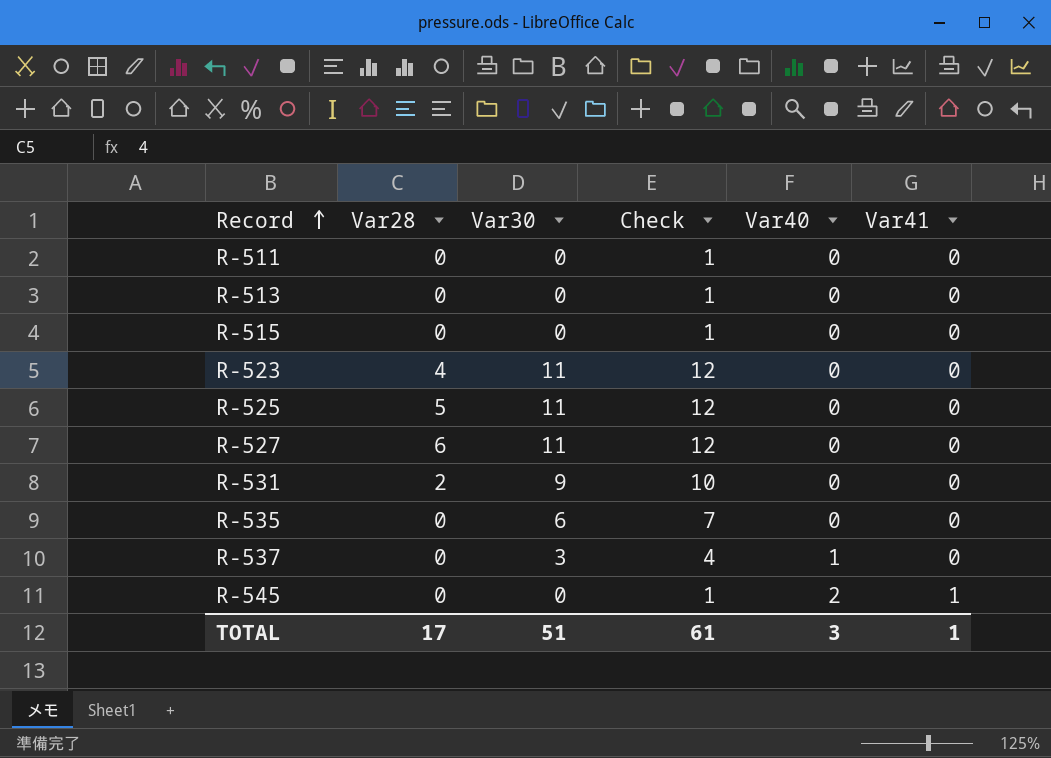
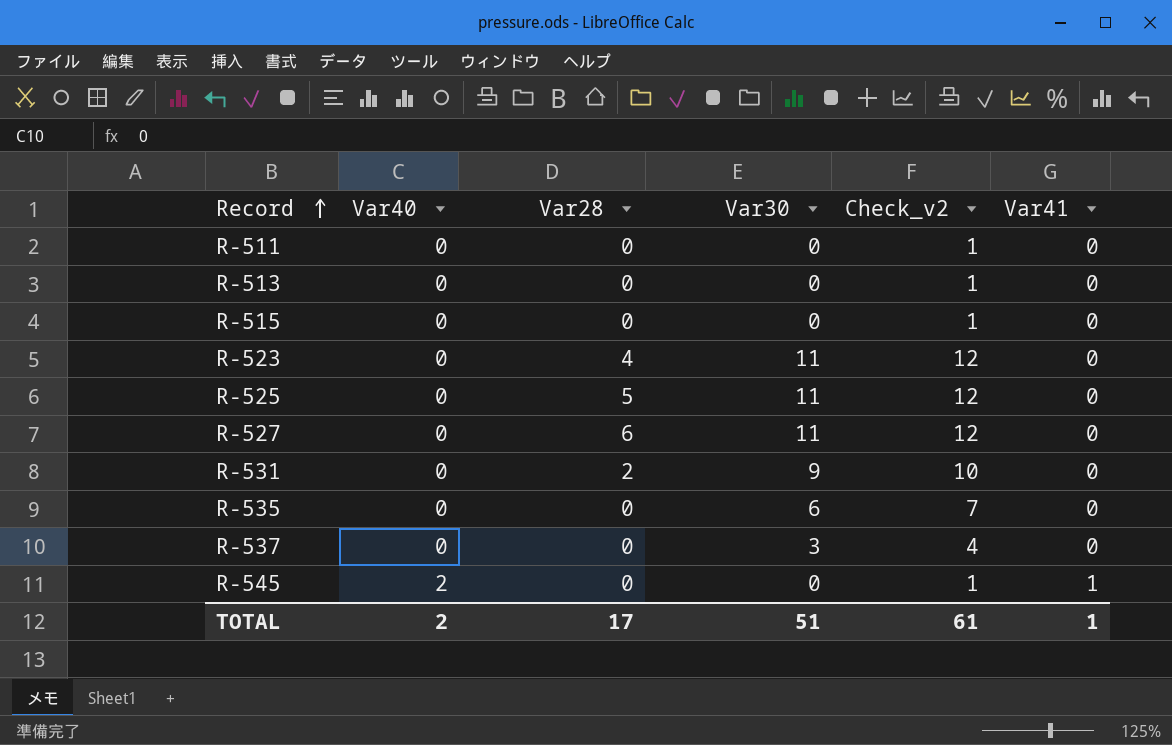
column Var40 | position: 5 -> 2
column name: Check -> Check_v2
R-537 | Var40: 1 -> 0
TOTAL | Var40: 3 -> 2

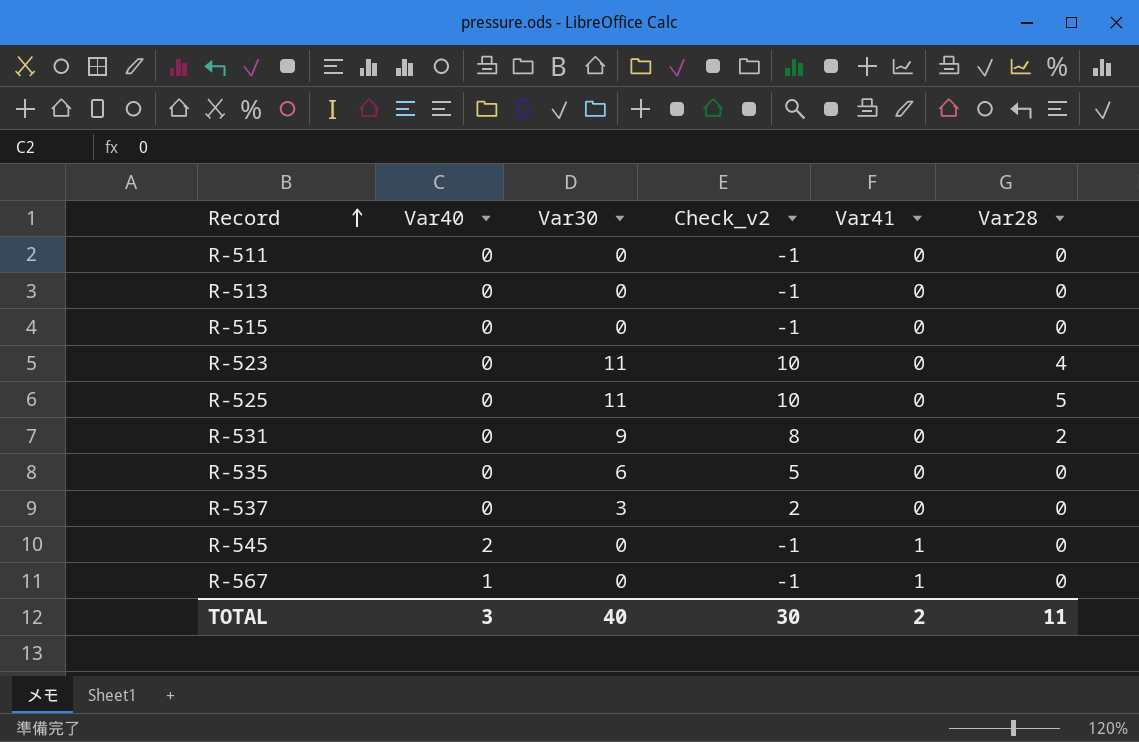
column Check_v2 | formula: [Var30] + 1 -> [Var30] - 1
column Var28 | position: 3 -> 6
row R-527: 0 | 6 | 11 | 12 | 0 -> none
row R-567: none -> 1 | 0 | -1 | 1 | 0
TOTAL | Var40: 2 -> 3
TOTAL | Var30: 51 -> 40
TOTAL | Check_v2: 61 -> 30
TOTAL | Var41: 1 -> 2
TOTAL | Var28: 17 -> 11

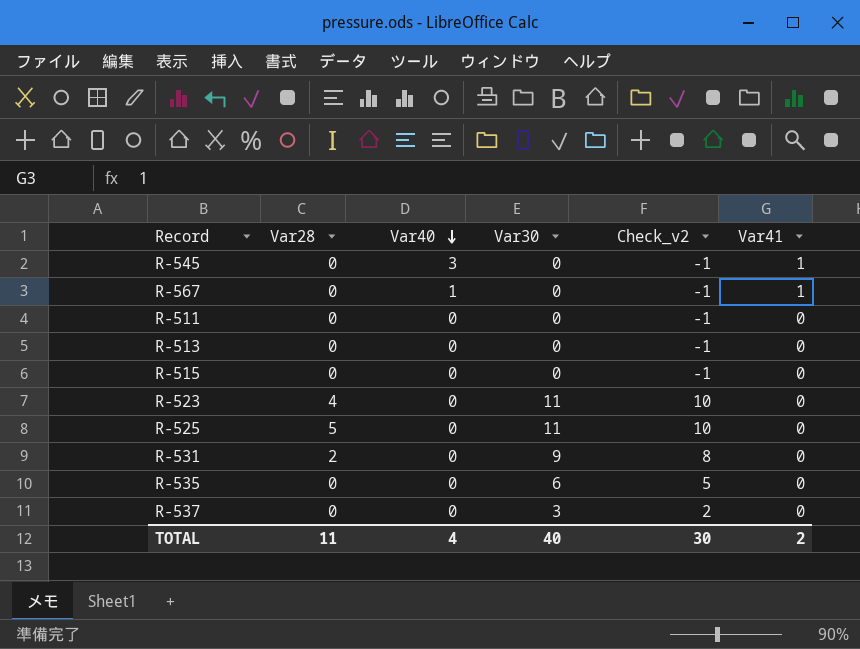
row order: Record ascending -> Var40 descending
column Var28 | position: 6 -> 2
R-545 | Var40: 2 -> 3
TOTAL | Var40: 3 -> 4

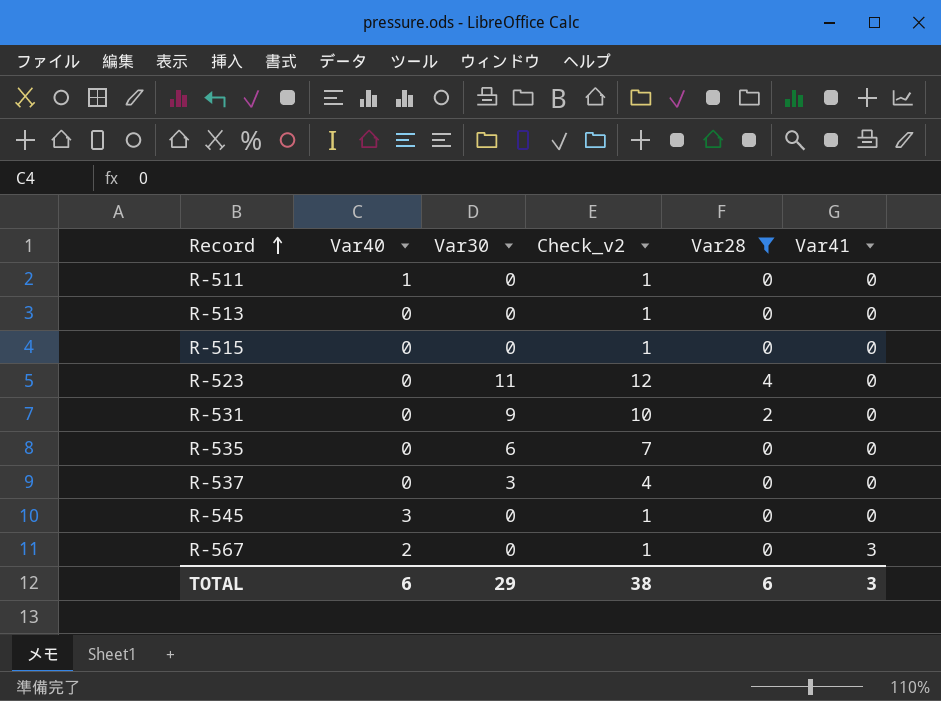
filter: none -> Var28 != 5
row order: Var40 descending -> Record ascending
column Check_v2 | formula: [Var30] - 1 -> [Var30] + 1
column Var28 | position: 2 -> 5
R-511 | Var40: 0 -> 1
R-545 | Var41: 1 -> 0
R-567 | Var40: 1 -> 2
R-567 | Var41: 1 -> 3
TOTAL | Var40: 4 -> 6
TOTAL | Var30: 40 -> 29
TOTAL | Check_v2: 30 -> 38
TOTAL | Var28: 11 -> 6
TOTAL | Var41: 2 -> 3

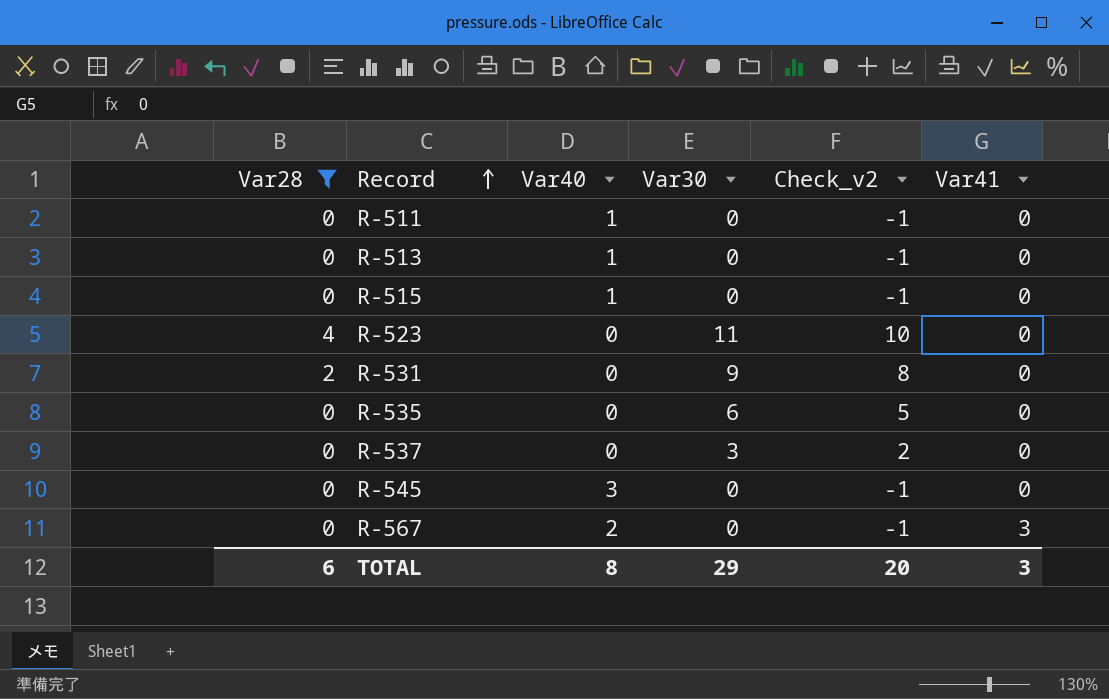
column Var28 | position: 5 -> 1
column Check_v2 | formula: [Var30] + 1 -> [Var30] - 1
R-513 | Var40: 0 -> 1
R-515 | Var40: 0 -> 1
TOTAL | Var40: 6 -> 8
TOTAL | Check_v2: 38 -> 20

